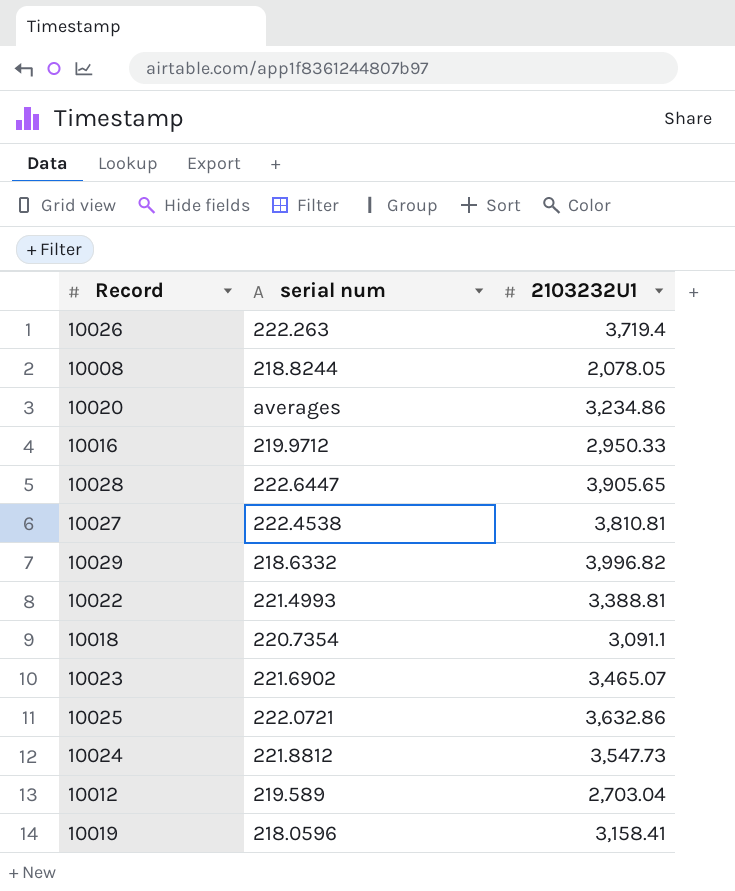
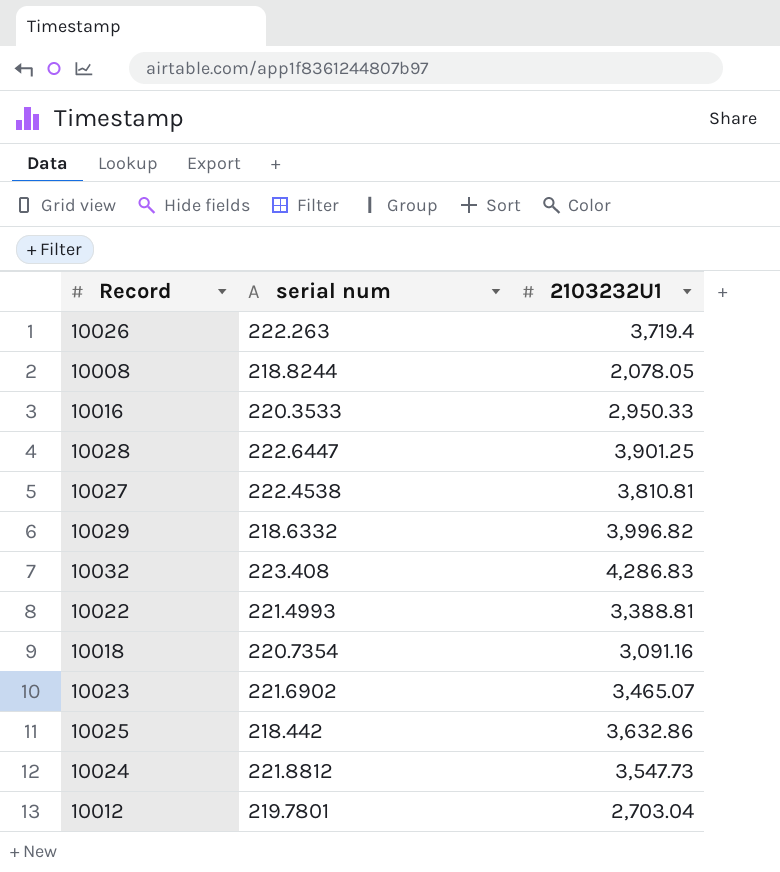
row 10020: averages | 3,234.86 -> none
row 10019: 218.0596 | 3,158.41 -> none
10016 | serial num: 219.9712 -> 220.3533
10028 | 2103232U1: 3,905.65 -> 3,901.25
row 10032: none -> 223.408 | 4,286.83
10018 | 2103232U1: 3,091.1 -> 3,091.16
10025 | serial num: 222.0721 -> 218.442
10012 | serial num: 219.589 -> 219.7801

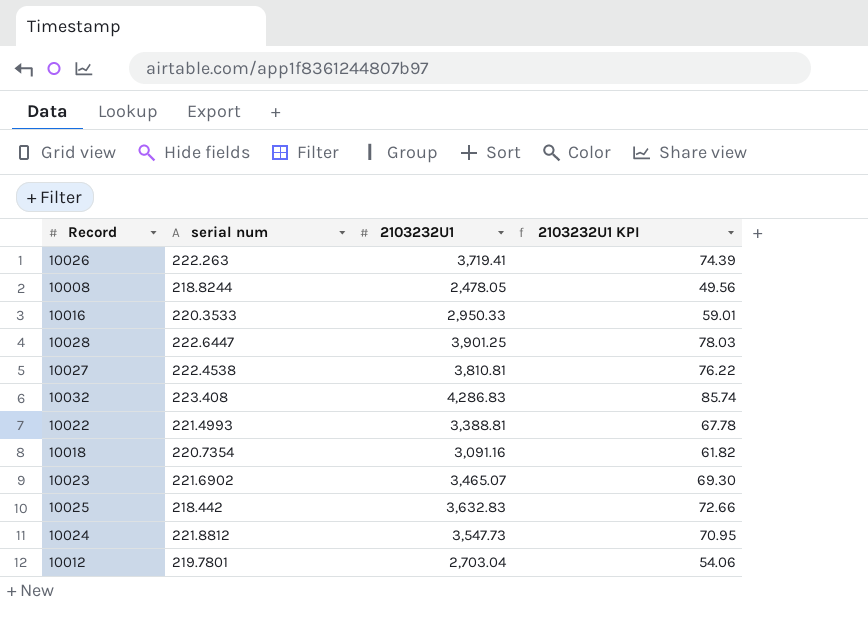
column 2103232U1 KPI | formula: none -> [2103232U1] * 0.02
row 10029: 218.6332 | 3,996.82 -> none
10026 | 2103232U1: 3,719.4 -> 3,719.41
10008 | 2103232U1: 2,078.05 -> 2,478.05
10025 | 2103232U1: 3,632.86 -> 3,632.83

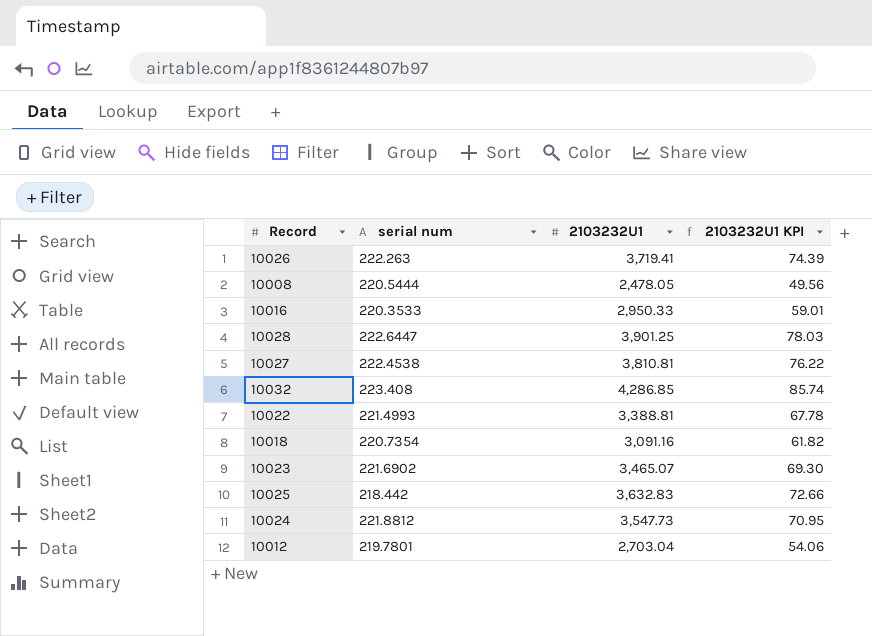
10008 | serial num: 218.8244 -> 220.5444
10032 | 2103232U1: 4,286.83 -> 4,286.85

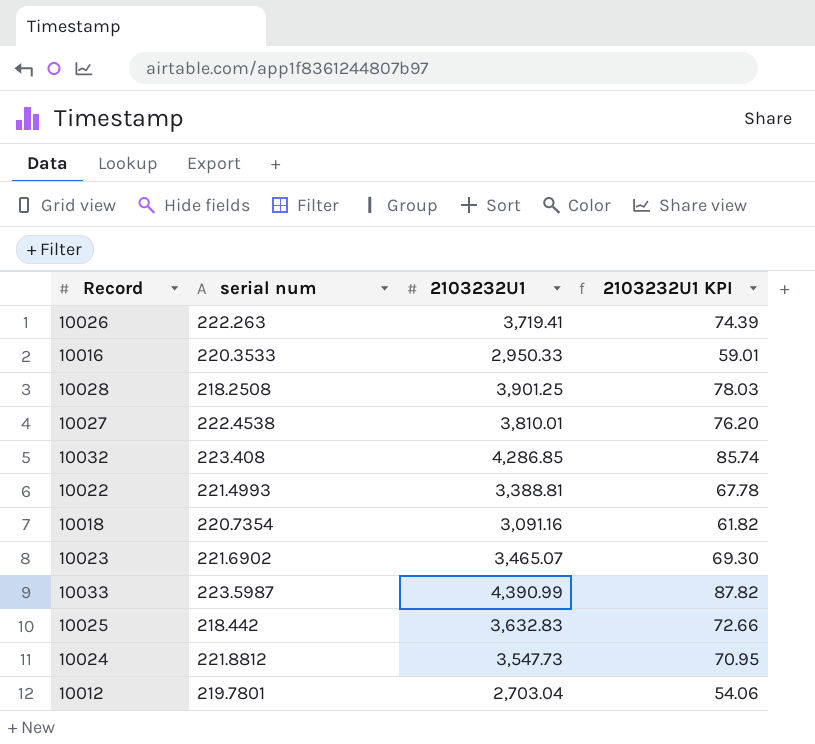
row 10008: 220.5444 | 2,478.05 | 49.56 -> none
10028 | serial num: 222.6447 -> 218.2508
10027 | 2103232U1: 3,810.81 -> 3,810.01
10027 | 2103232U1 KPI: 76.22 -> 76.20
row 10033: none -> 223.5987 | 4,390.99 | 87.82

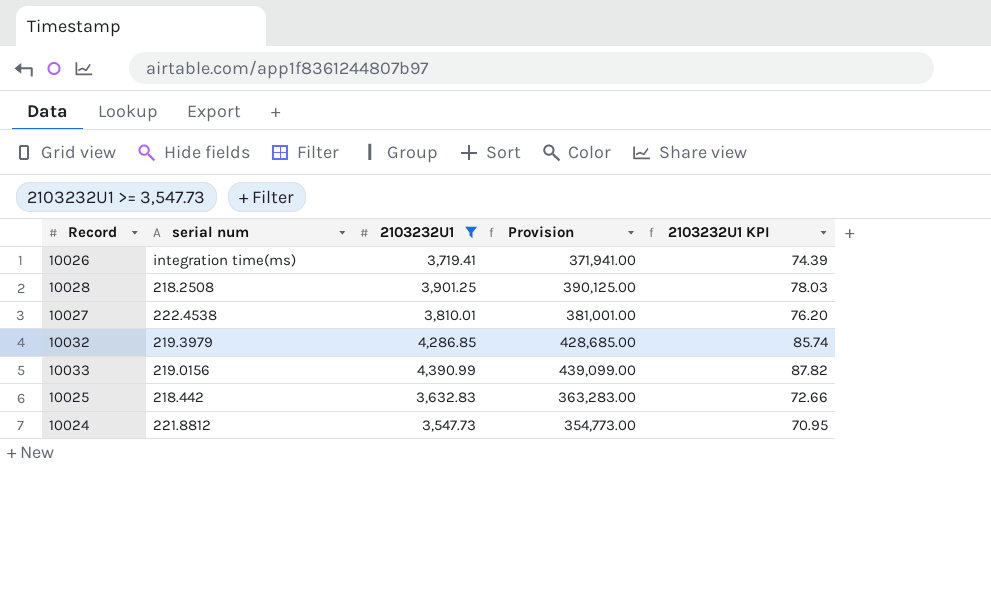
filter: none -> 2103232U1 >= 3,547.73
column Provision | formula: none -> [2103232U1] * 100
10026 | serial num: 222.263 -> integration time(ms)
10032 | serial num: 223.408 -> 219.3979
10033 | serial num: 223.5987 -> 219.0156

